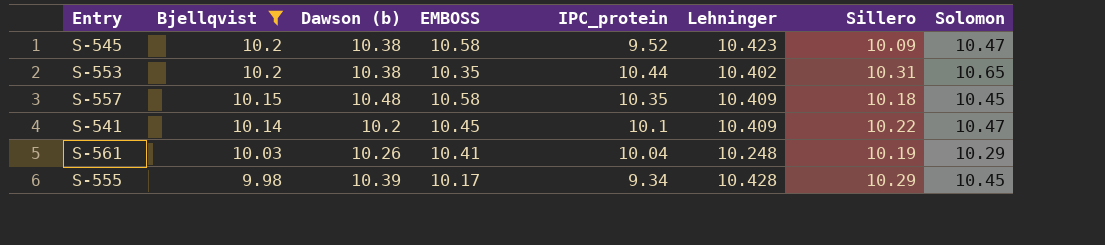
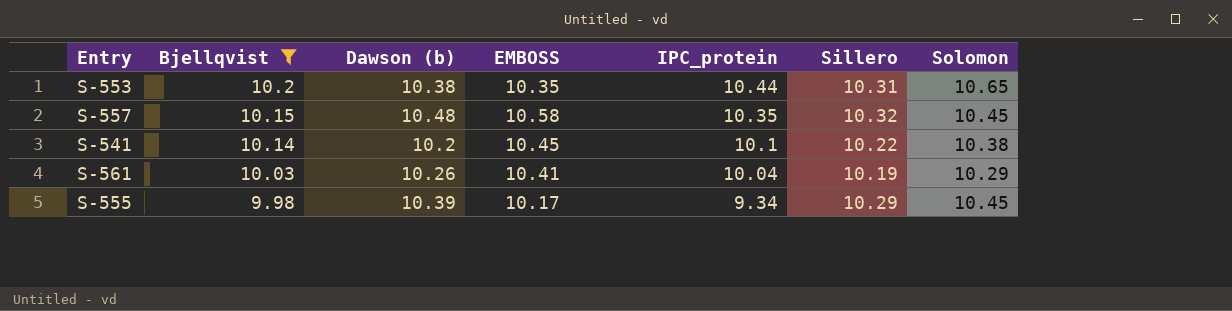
column Lehninger | position: 6 -> none
row S-545: 10.2 | 10.38 | 10.58 | 9.52 | 10.423 | 10.09 | 10.47 -> none
S-557 | Sillero: 10.18 -> 10.32
S-541 | Solomon: 10.47 -> 10.38

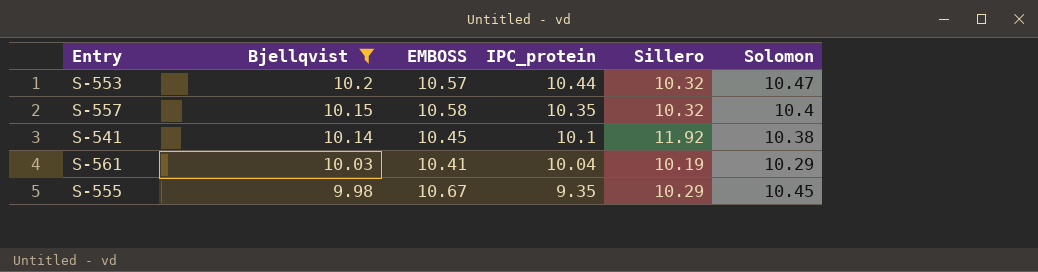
column Dawson (b) | position: 3 -> none
S-553 | EMBOSS: 10.35 -> 10.57
S-553 | Sillero: 10.31 -> 10.32
S-553 | Solomon: 10.65 -> 10.47
S-557 | Solomon: 10.45 -> 10.4
S-541 | Sillero: 10.22 -> 11.92
S-555 | EMBOSS: 10.17 -> 10.67
S-555 | IPC_protein: 9.34 -> 9.35

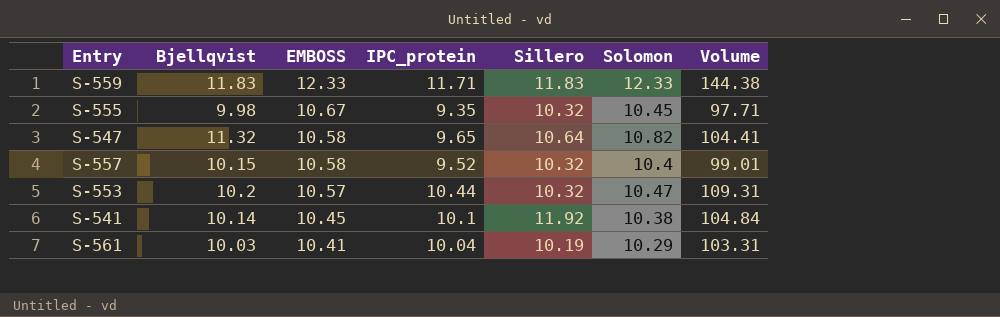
filter: Bjellqvist <= 10.2 -> none
row order: Bjellqvist descending -> EMBOSS descending
column Volume | formula: none -> [IPC_protein] * [Solomon]
S-555 | Sillero: 10.29 -> 10.32
S-557 | IPC_protein: 10.35 -> 9.52

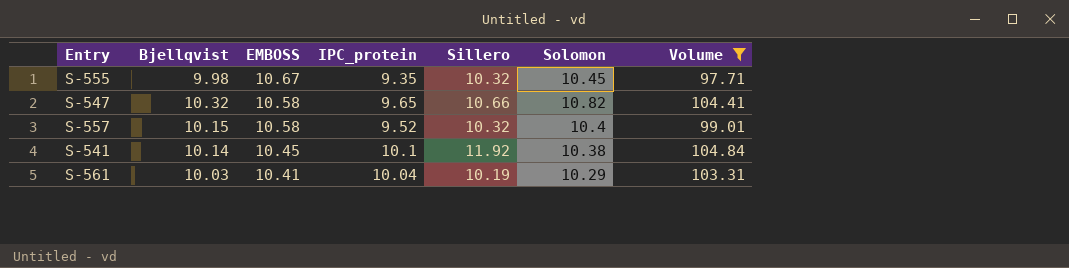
filter: none -> Volume <= 104.84
S-547 | Bjellqvist: 11.32 -> 10.32
S-547 | Sillero: 10.64 -> 10.66

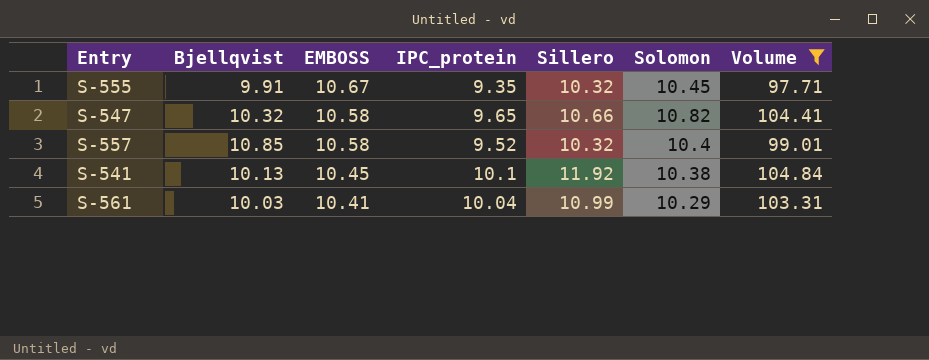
S-555 | Bjellqvist: 9.98 -> 9.91
S-557 | Bjellqvist: 10.15 -> 10.85
S-541 | Bjellqvist: 10.14 -> 10.13
S-561 | Sillero: 10.19 -> 10.99

